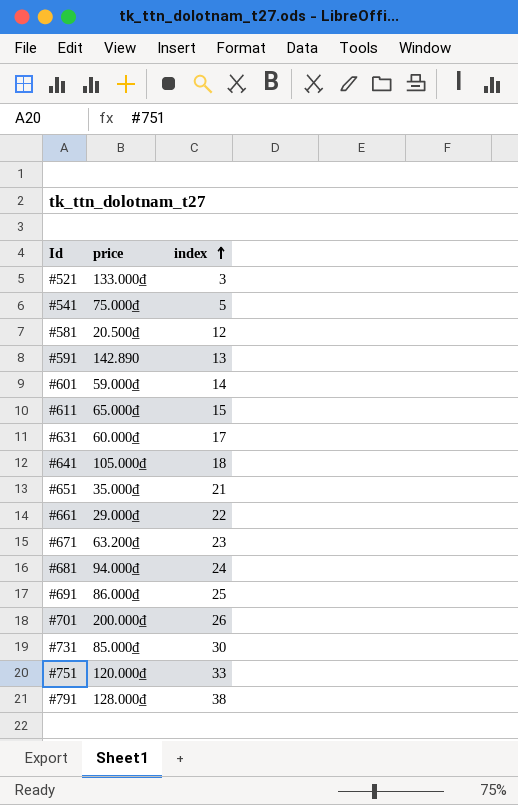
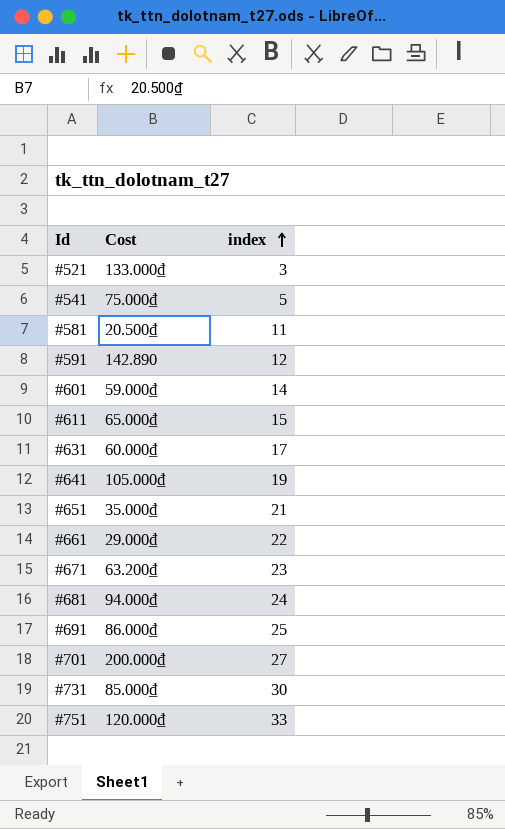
column name: price -> Cost
row #791: 128.000₫ | 38 -> none
#581 | index: 12 -> 11
#591 | index: 13 -> 12
#641 | index: 18 -> 19
#701 | index: 26 -> 27

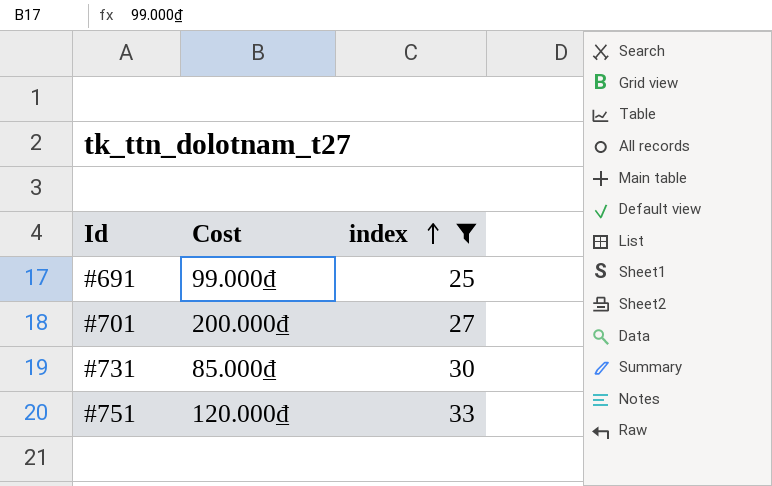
filter: none -> index >= 25
#691 | Cost: 86.000₫ -> 99.000₫

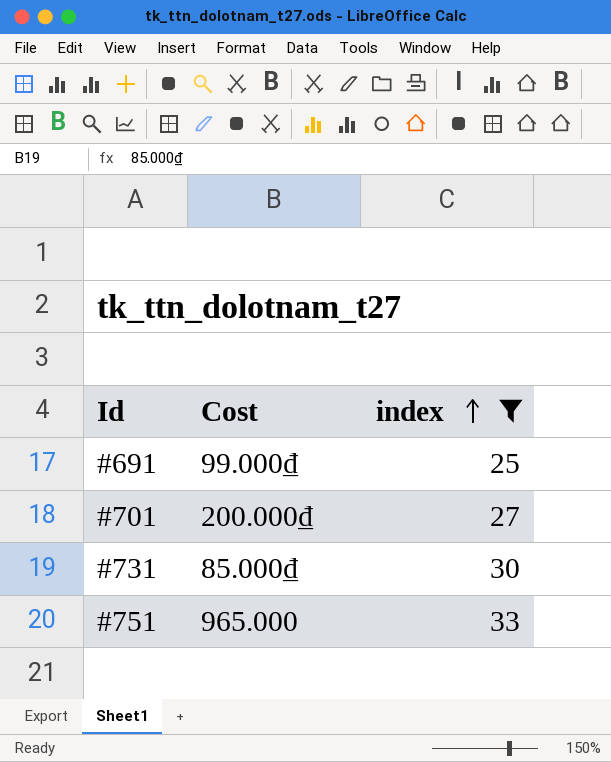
#751 | Cost: 120.000₫ -> 965.000

